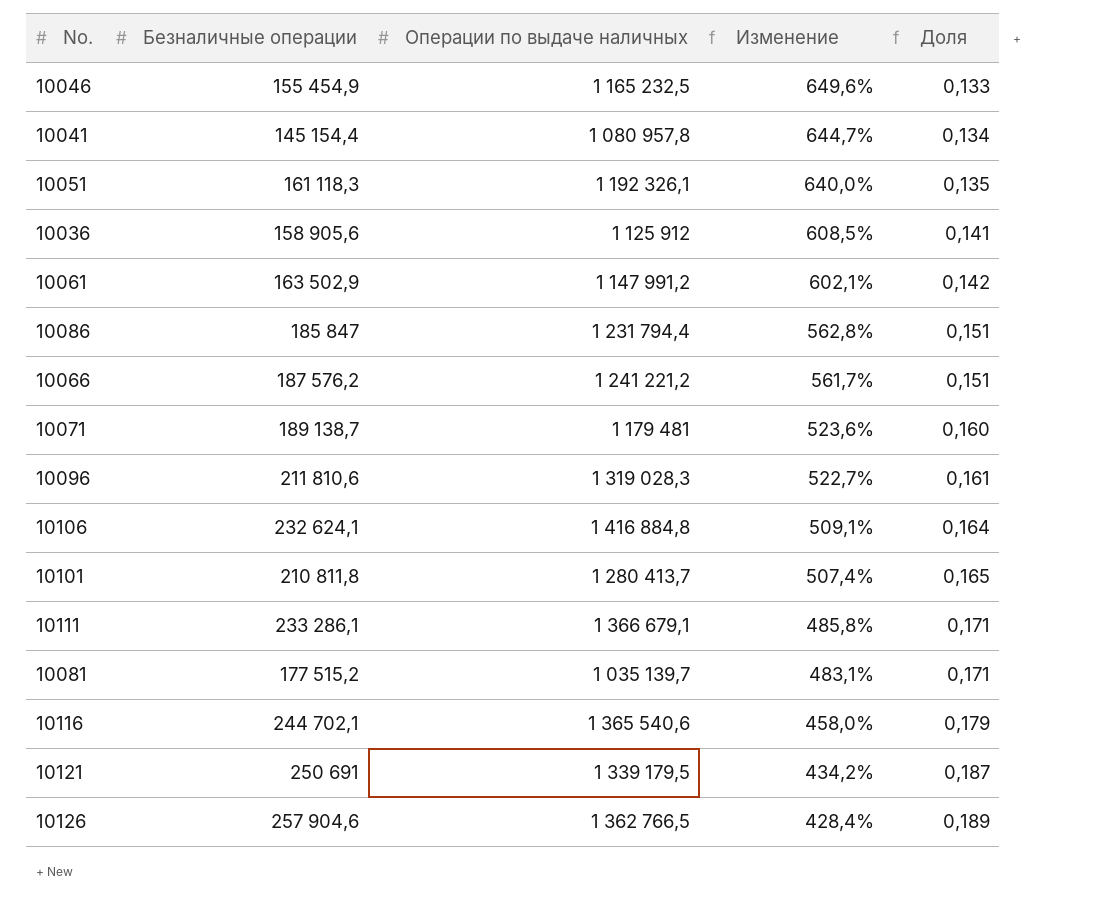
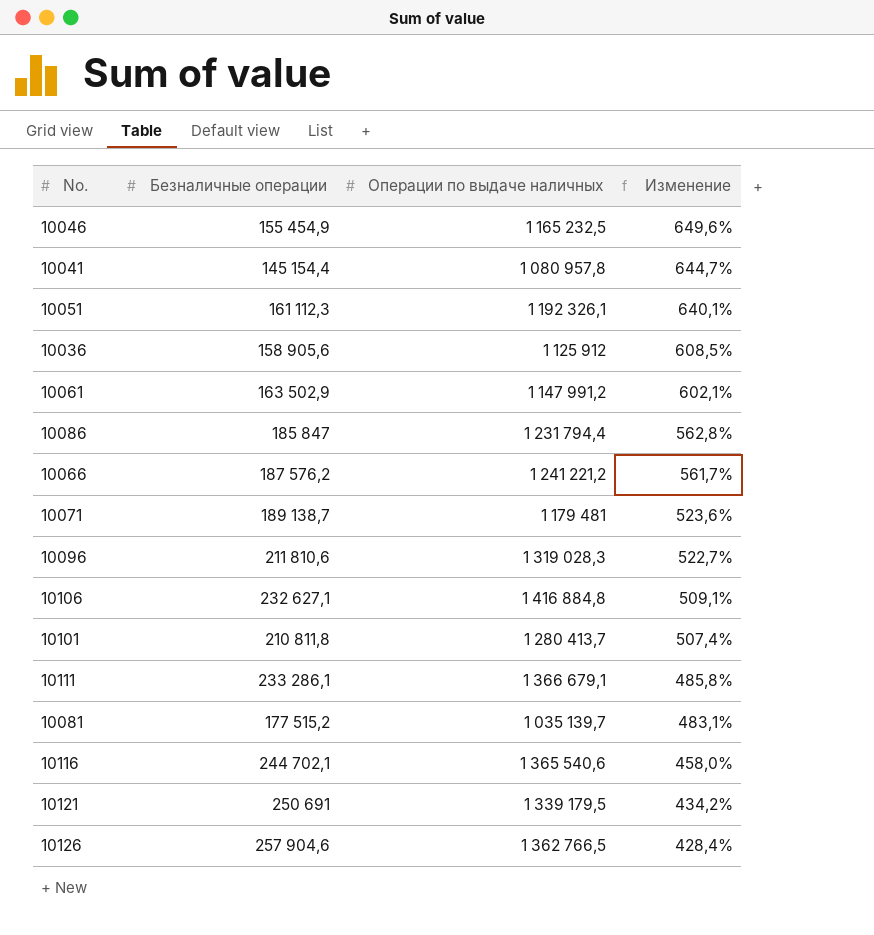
column Доля | formula: [Безналичные операции] / [Операции по выдаче наличных] -> none
10051 | Безналичные операции: 161 118,3 -> 161 112,3
10051 | Изменение: 640,0% -> 640,1%
10106 | Безналичные операции: 232 624,1 -> 232 627,1

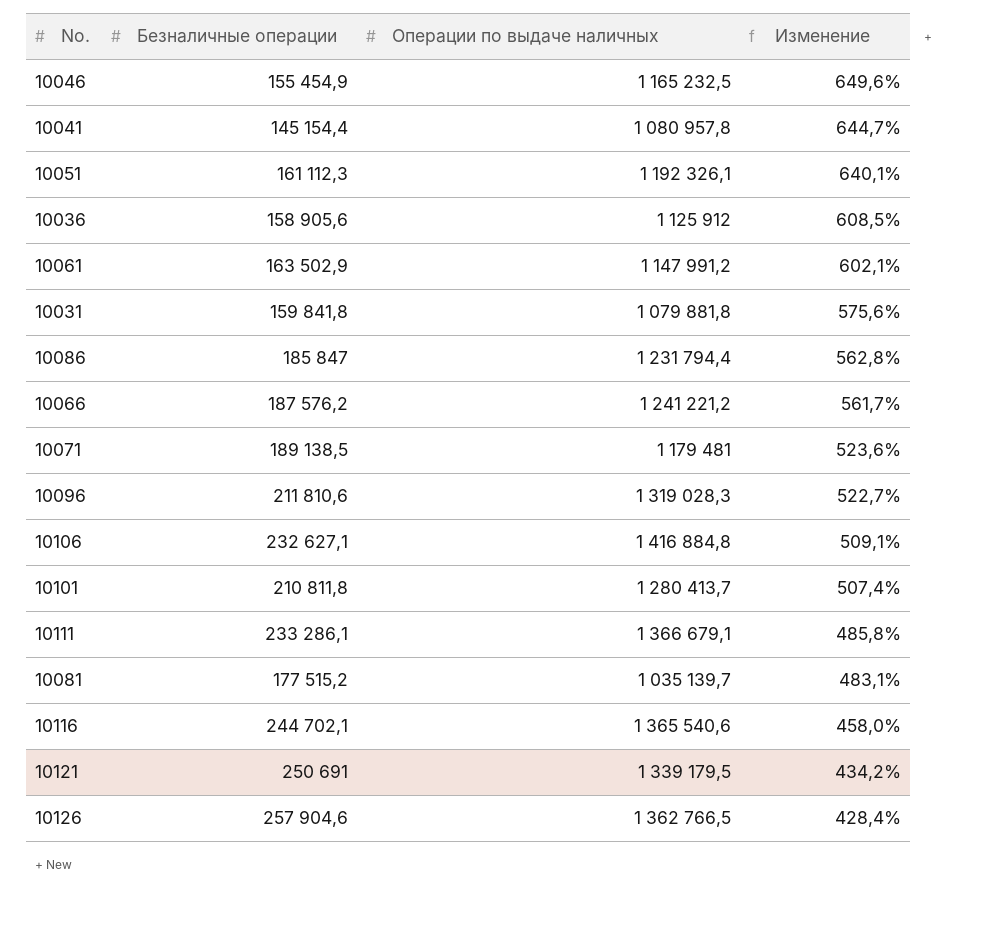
row 10031: none -> 159 841,8 | 1 079 881,8 | 575,6%
10071 | Безналичные операции: 189 138,7 -> 189 138,5

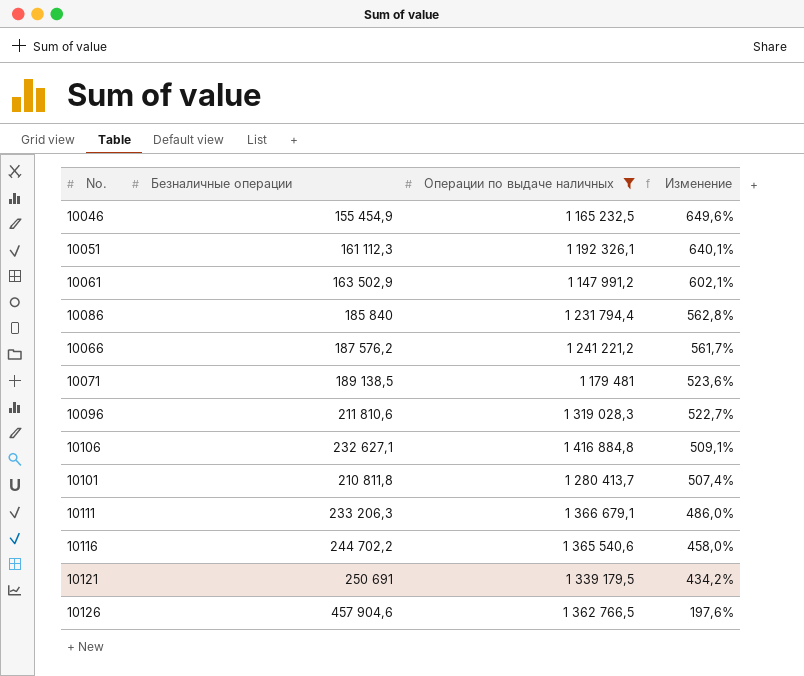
filter: none -> Операции по выдаче наличных >= 1 147 991,2
10086 | Безналичные операции: 185 847 -> 185 840
10111 | Безналичные операции: 233 286,1 -> 233 206,3
10111 | Изменение: 485,8% -> 486,0%
10116 | Безналичные операции: 244 702,1 -> 244 702,2
10126 | Безналичные операции: 257 904,6 -> 457 904,6
10126 | Изменение: 428,4% -> 197,6%

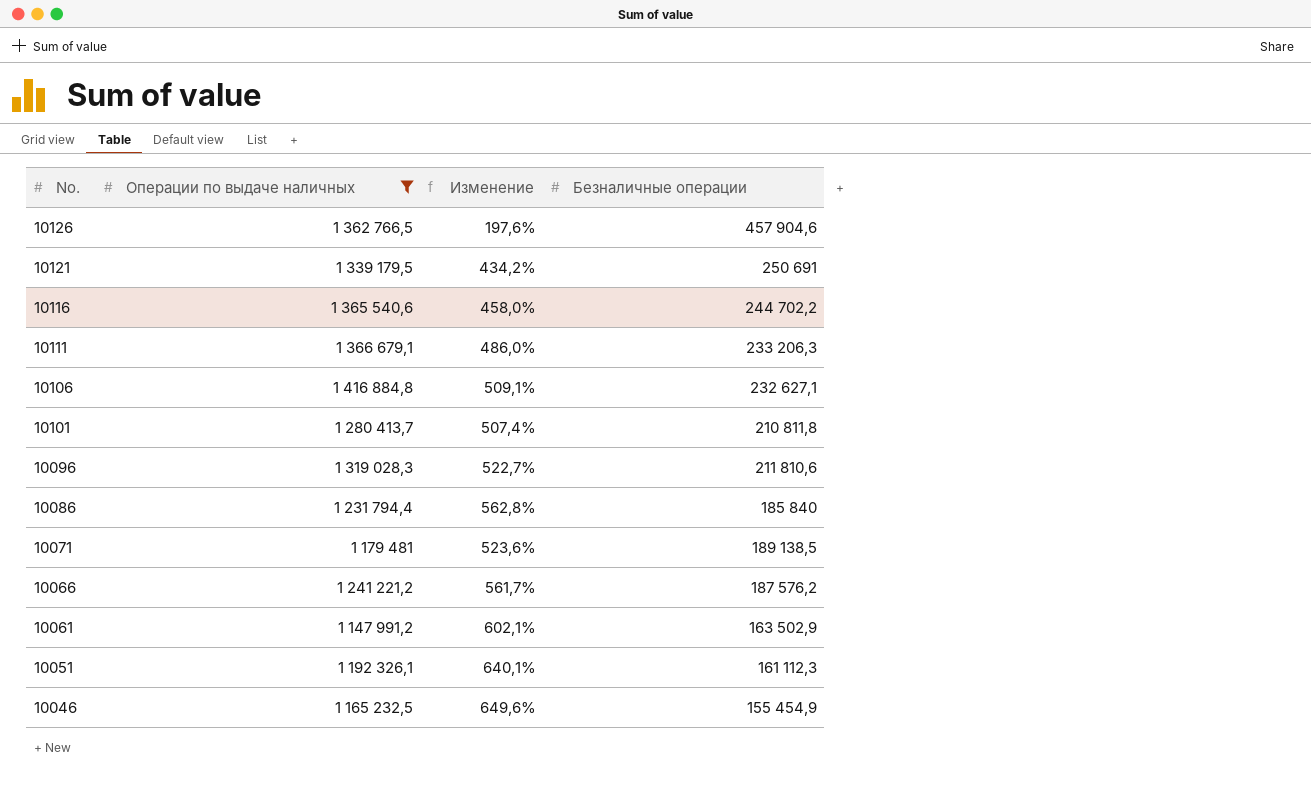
row order: Изменение descending -> No. descending
column Безналичные операции | position: 2 -> 4

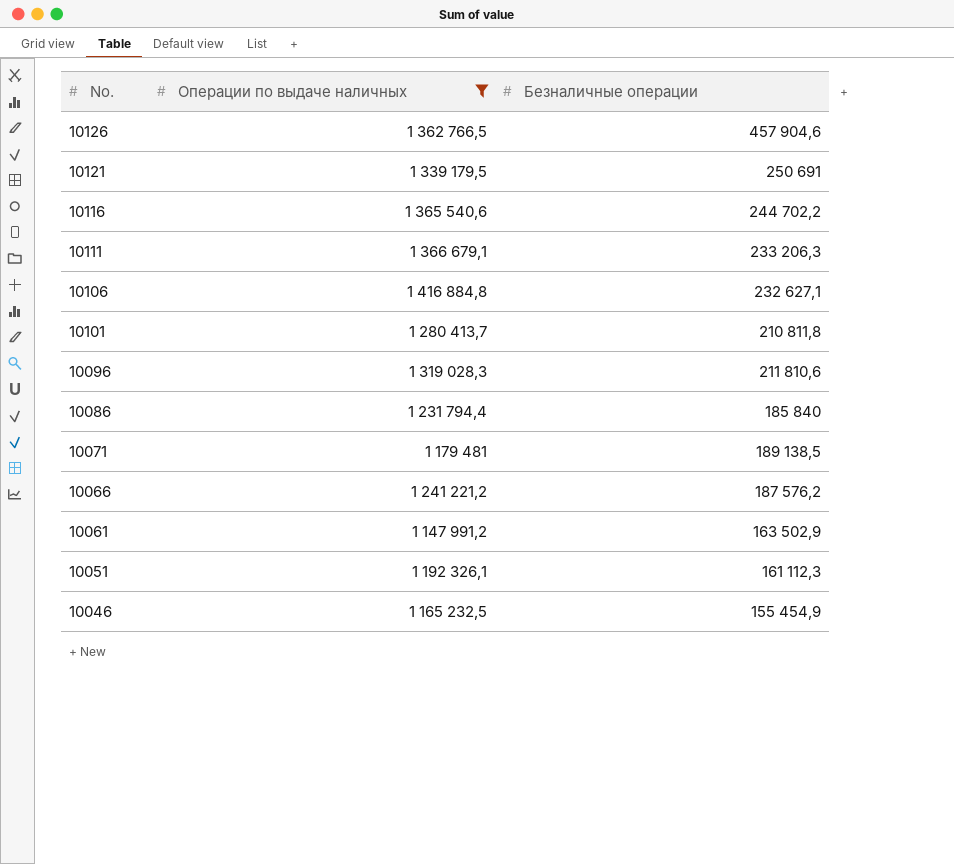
column Изменение | formula: ([Операции по выдаче наличных] - [Безналичные операции]) / [Безналичные операции] -> none

